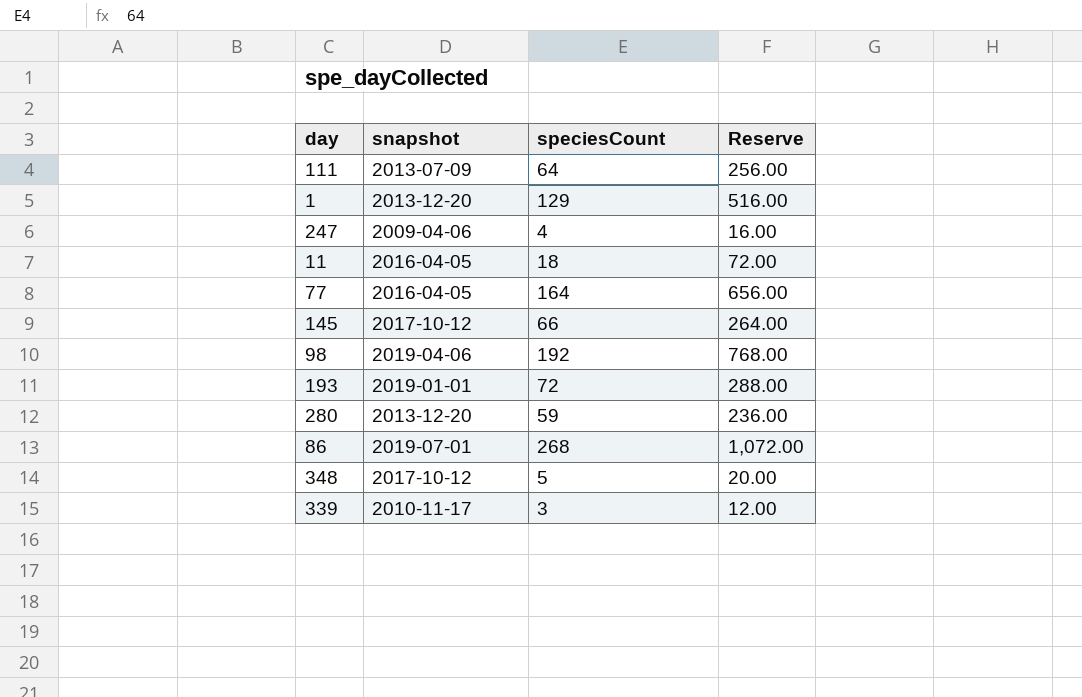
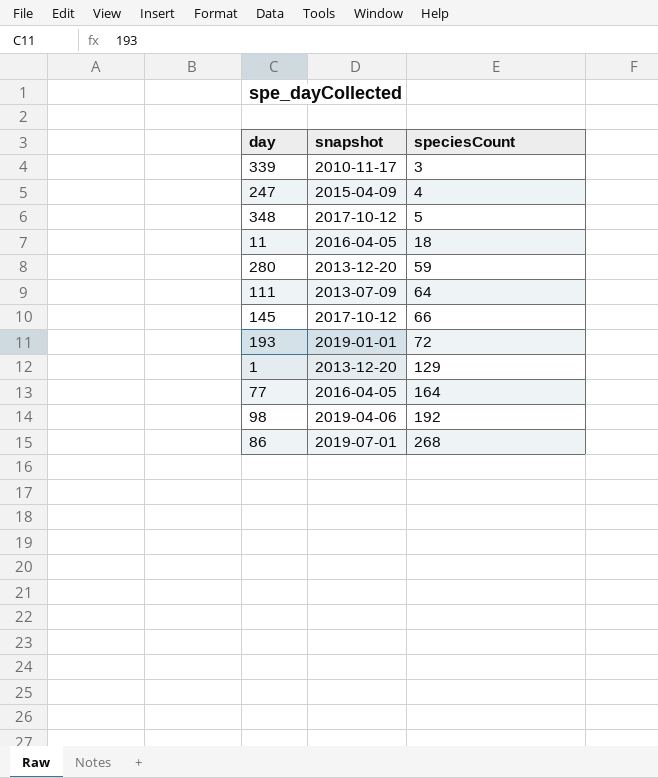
row order: none -> speciesCount ascending
column Reserve | formula: [speciesCount] * 4 -> none
247 | snapshot: 2009-04-06 -> 2015-04-09

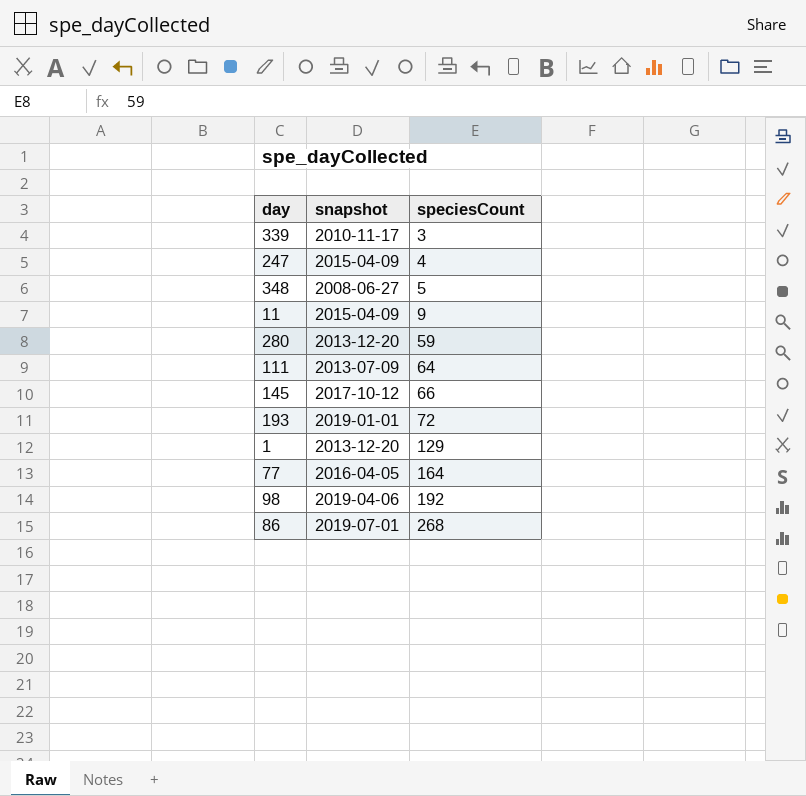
348 | snapshot: 2017-10-12 -> 2008-06-27
11 | snapshot: 2016-04-05 -> 2015-04-09
11 | speciesCount: 18 -> 9

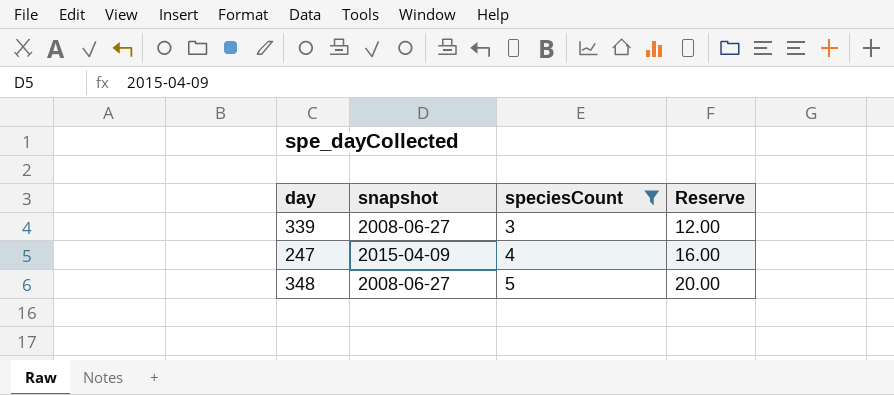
filter: none -> speciesCount <= 5
column Reserve | formula: none -> [speciesCount] * 4
339 | snapshot: 2010-11-17 -> 2008-06-27

